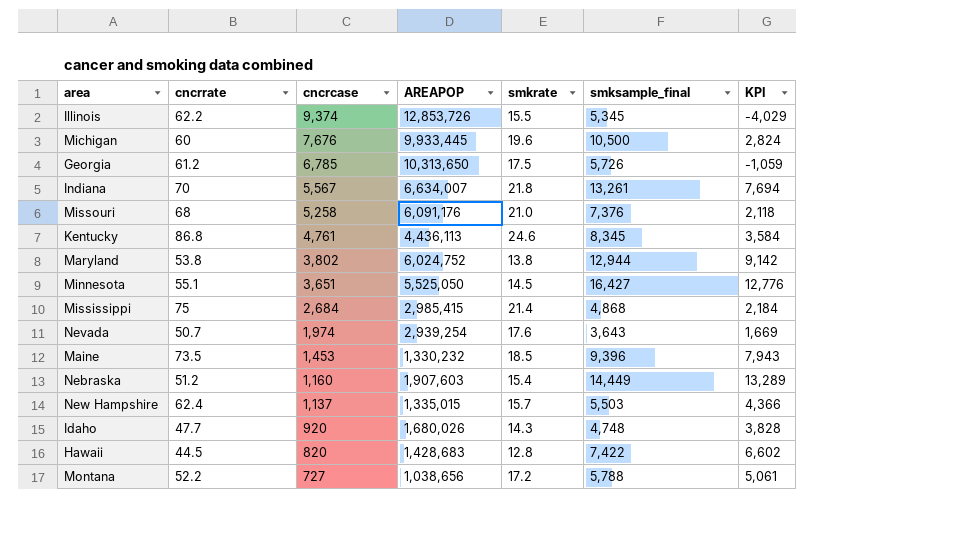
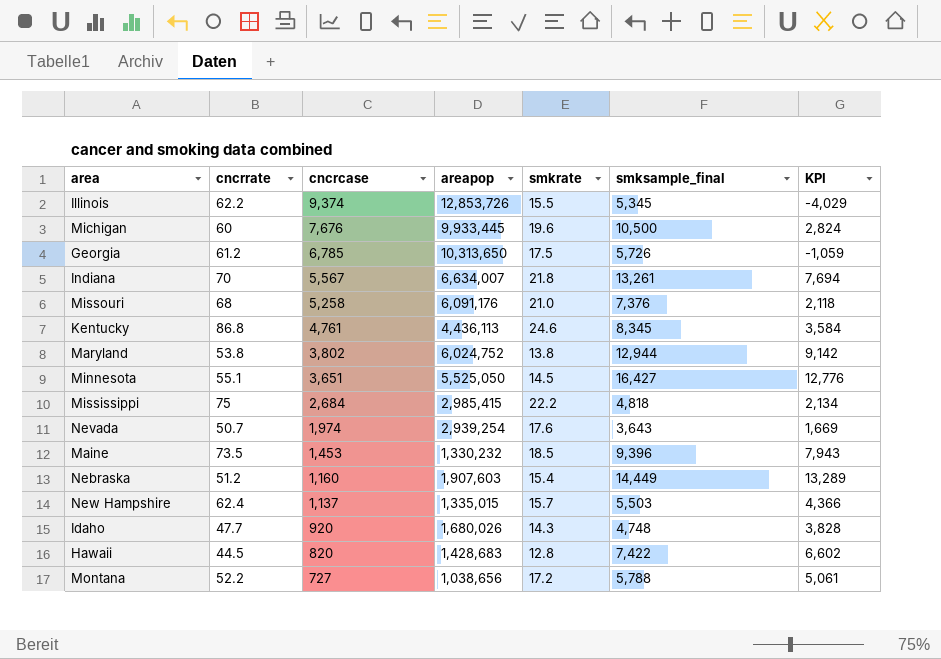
column name: AREAPOP -> areapop
Mississippi | smkrate: 21.4 -> 22.2
Mississippi | smksample_final: 4,868 -> 4,818
Mississippi | KPI: 2,184 -> 2,134

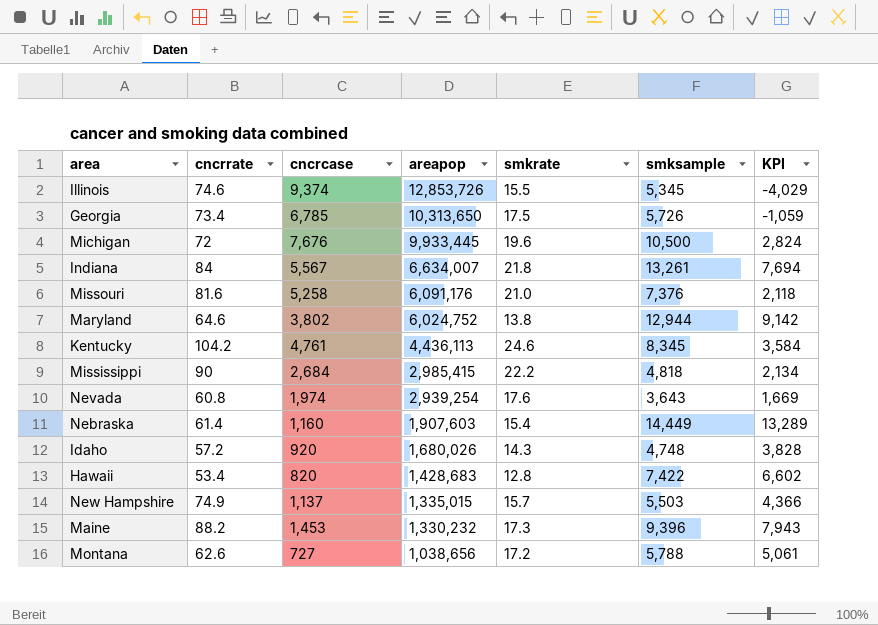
row order: cncrcase descending -> areapop descending
column name: smksample_final -> smksample
row Minnesota: 55.1 | 3,651 | 5,525,050 | 14.5 | 16,427 | 12,776 -> none
Illinois | cncrrate: 62.2 -> 74.6
Georgia | cncrrate: 61.2 -> 73.4
Michigan | cncrrate: 60 -> 72
Indiana | cncrrate: 70 -> 84
Missouri | cncrrate: 68 -> 81.6
Maryland | cncrrate: 53.8 -> 64.6
Kentucky | cncrrate: 86.8 -> 104.2
Mississippi | cncrrate: 75 -> 90
Nevada | cncrrate: 50.7 -> 60.8
Nebraska | cncrrate: 51.2 -> 61.4
Idaho | cncrrate: 47.7 -> 57.2
Hawaii | cncrrate: 44.5 -> 53.4
New Hampshire | cncrrate: 62.4 -> 74.9
Maine | cncrrate: 73.5 -> 88.2
Maine | smkrate: 18.5 -> 17.3
Montana | cncrrate: 52.2 -> 62.6

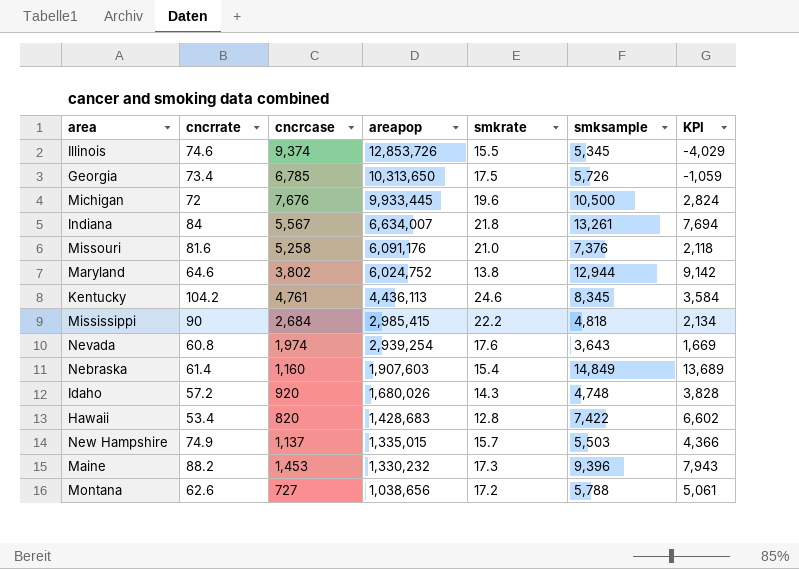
Nebraska | smksample: 14,449 -> 14,849
Nebraska | KPI: 13,289 -> 13,689

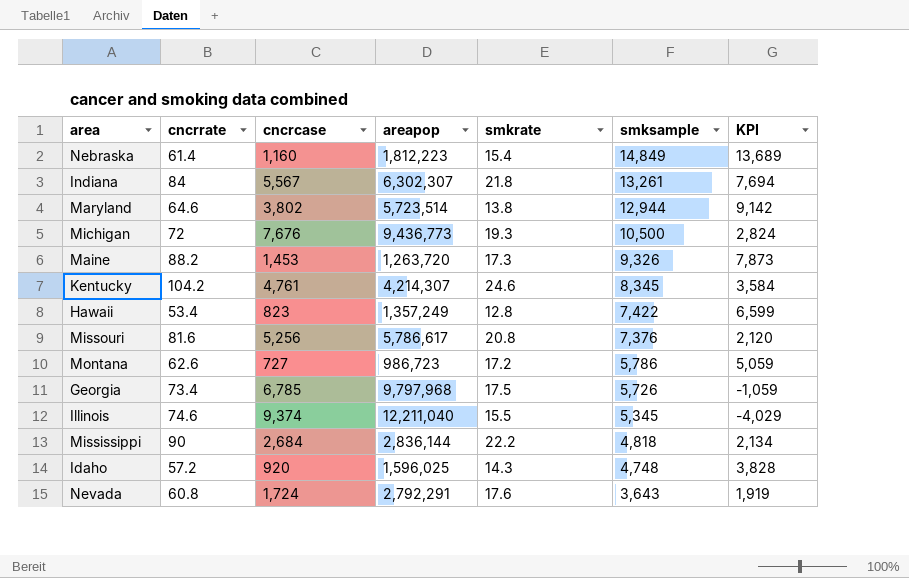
row order: areapop descending -> smksample descending
row New Hampshire: 74.9 | 1,137 | 1,335,015 | 15.7 | 5,503 | 4,366 -> none
Nebraska | areapop: 1,907,603 -> 1,812,223
Indiana | areapop: 6,634,007 -> 6,302,307
Maryland | areapop: 6,024,752 -> 5,723,514
Michigan | areapop: 9,933,445 -> 9,436,773
Michigan | smkrate: 19.6 -> 19.3
Maine | areapop: 1,330,232 -> 1,263,720
Maine | smksample: 9,396 -> 9,326
Maine | KPI: 7,943 -> 7,873
Kentucky | areapop: 4,436,113 -> 4,214,307
Hawaii | cncrcase: 820 -> 823
Hawaii | areapop: 1,428,683 -> 1,357,249
Hawaii | KPI: 6,602 -> 6,599
Missouri | cncrcase: 5,258 -> 5,256
Missouri | areapop: 6,091,176 -> 5,786,617
Missouri | smkrate: 21.0 -> 20.8
Missouri | KPI: 2,118 -> 2,120
Montana | areapop: 1,038,656 -> 986,723
Montana | smksample: 5,788 -> 5,786
Montana | KPI: 5,061 -> 5,059
Georgia | areapop: 10,313,650 -> 9,797,968
Illinois | areapop: 12,853,726 -> 12,211,040
Mississippi | areapop: 2,985,415 -> 2,836,144
Idaho | areapop: 1,680,026 -> 1,596,025
Nevada | cncrcase: 1,974 -> 1,724
Nevada | areapop: 2,939,254 -> 2,792,291
Nevada | KPI: 1,669 -> 1,919

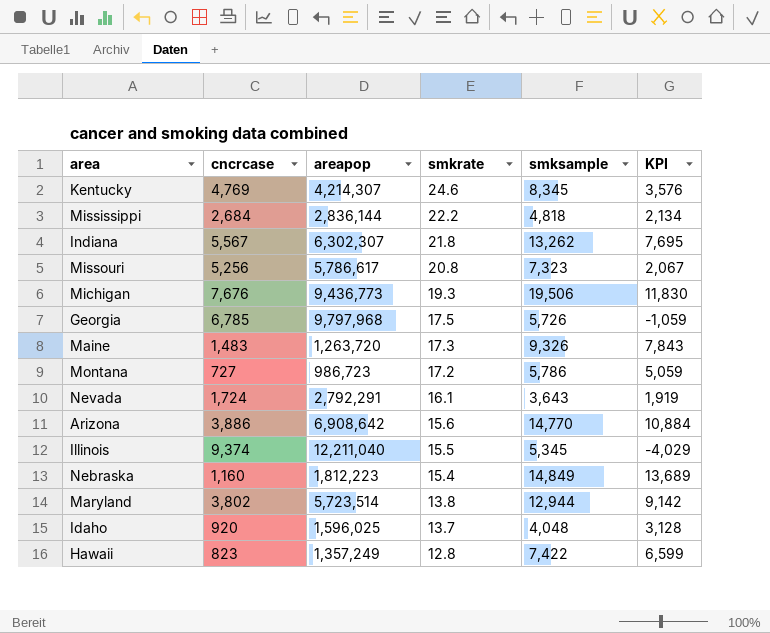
row order: smksample descending -> smkrate descending
column cncrrate | position: 2 -> none
Kentucky | cncrcase: 4,761 -> 4,769
Kentucky | KPI: 3,584 -> 3,576
Indiana | smksample: 13,261 -> 13,262
Indiana | KPI: 7,694 -> 7,695
Missouri | smksample: 7,376 -> 7,323
Missouri | KPI: 2,120 -> 2,067
Michigan | smksample: 10,500 -> 19,506
Michigan | KPI: 2,824 -> 11,830
Maine | cncrcase: 1,453 -> 1,483
Maine | KPI: 7,873 -> 7,843
Nevada | smkrate: 17.6 -> 16.1
row Arizona: none -> 3,886 | 6,908,642 | 15.6 | 14,770 | 10,884
Idaho | smkrate: 14.3 -> 13.7
Idaho | smksample: 4,748 -> 4,048
Idaho | KPI: 3,828 -> 3,128

